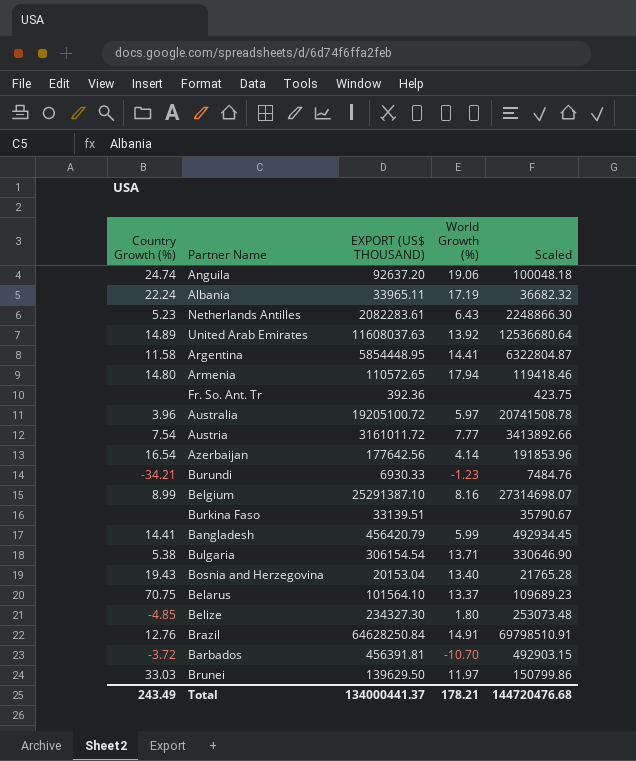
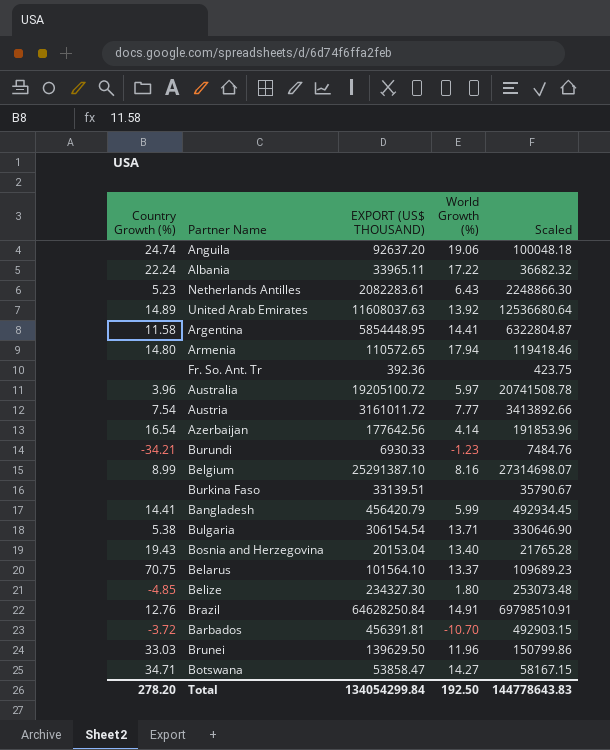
Albania | World Growth (%): 17.19 -> 17.22
Brunei | World Growth (%): 11.97 -> 11.96
row Botswana: none -> 34.71 | 53858.47 | 14.27 | 58167.15
Total | Country Growth (%): 243.49 -> 278.20
Total | EXPORT (US$ THOUSAND): 134000441.37 -> 134054299.84
Total | World Growth (%): 178.21 -> 192.50
Total | Scaled: 144720476.68 -> 144778643.83

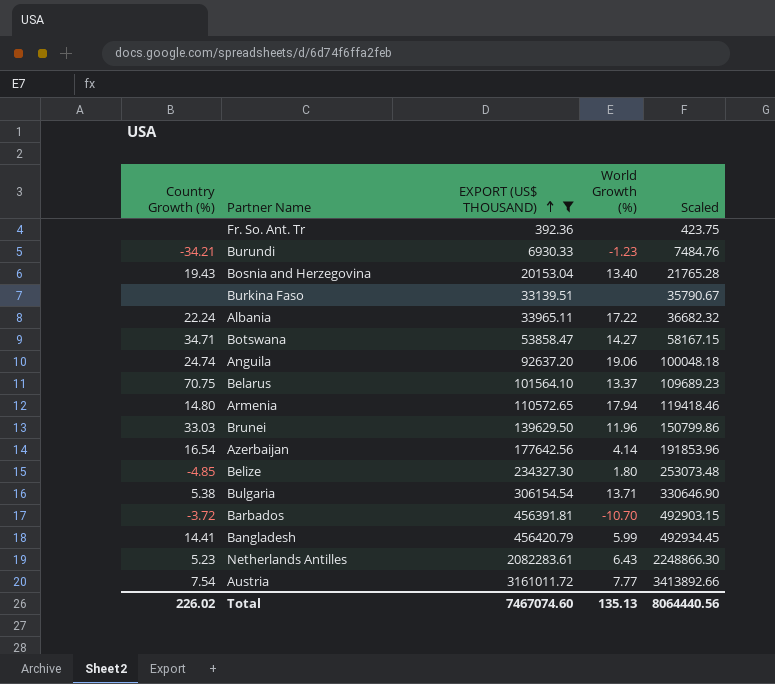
filter: none -> EXPORT (US$ THOUSAND) <= 3161011.72
row order: none -> EXPORT (US$ THOUSAND) ascending
Total | Country Growth (%): 278.20 -> 226.02
Total | EXPORT (US$ THOUSAND): 134054299.84 -> 7467074.60
Total | World Growth (%): 192.50 -> 135.13
Total | Scaled: 144778643.83 -> 8064440.56

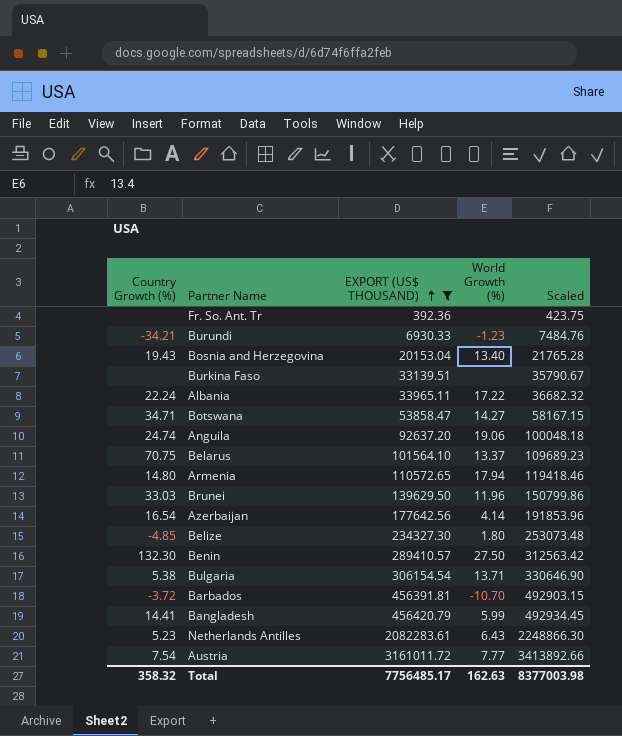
row Benin: none -> 132.30 | 289410.57 | 27.50 | 312563.42
Total | Country Growth (%): 226.02 -> 358.32
Total | EXPORT (US$ THOUSAND): 7467074.60 -> 7756485.17
Total | World Growth (%): 135.13 -> 162.63
Total | Scaled: 8064440.56 -> 8377003.98

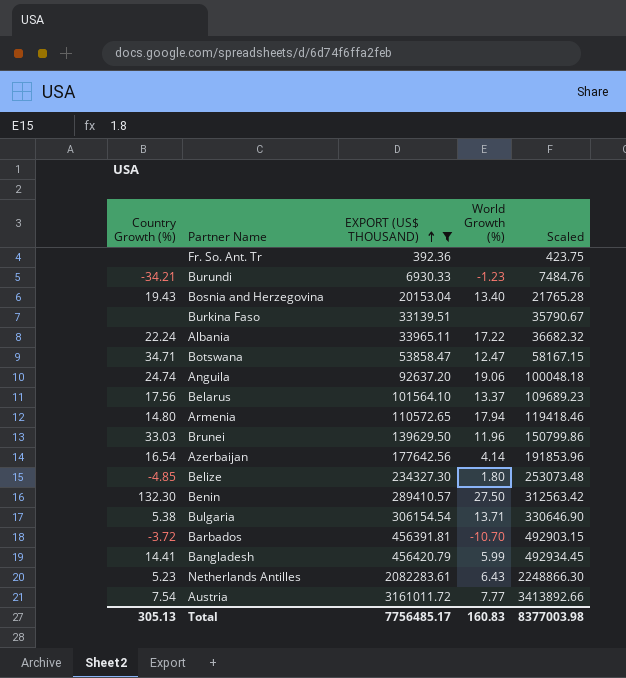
Botswana | World Growth (%): 14.27 -> 12.47
Belarus | Country Growth (%): 70.75 -> 17.56
Total | Country Growth (%): 358.32 -> 305.13
Total | World Growth (%): 162.63 -> 160.83

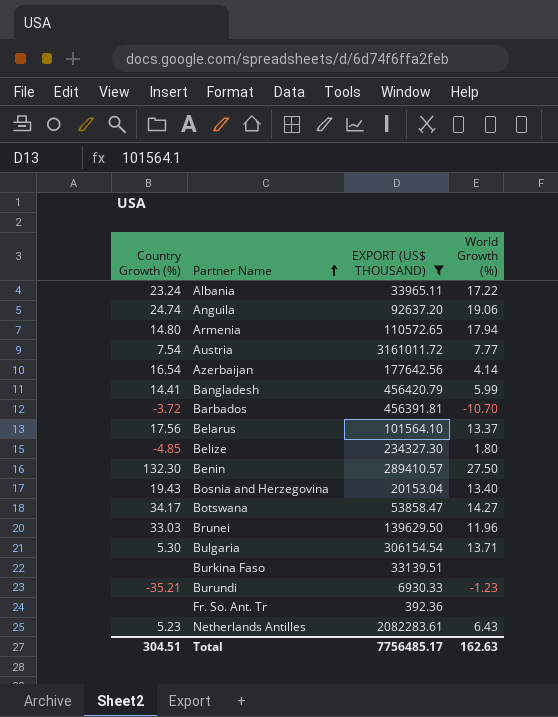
row order: EXPORT (US$ THOUSAND) ascending -> Partner Name ascending
column Scaled | formula: [EXPORT (US$ THOUSAND)] * 1.08 -> none
Albania | Country Growth (%): 22.24 -> 23.24
Botswana | Country Growth (%): 34.71 -> 34.17
Botswana | World Growth (%): 12.47 -> 14.27
Bulgaria | Country Growth (%): 5.38 -> 5.30
Burundi | Country Growth (%): -34.21 -> -35.21
Total | Country Growth (%): 305.13 -> 304.51
Total | World Growth (%): 160.83 -> 162.63

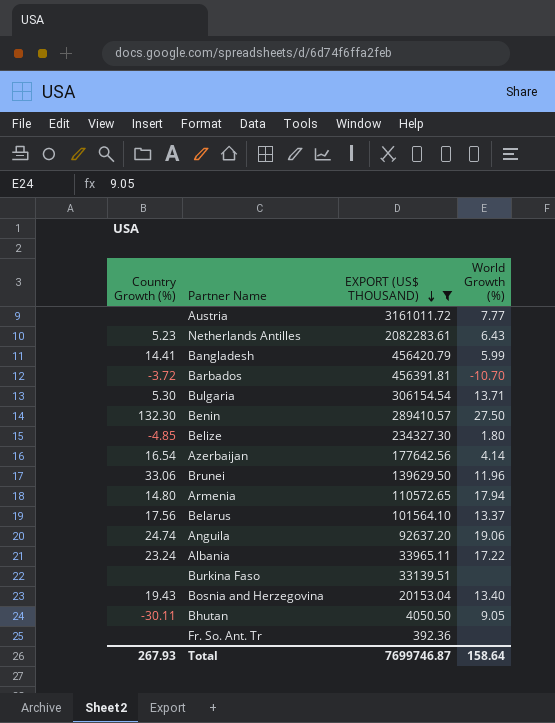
row order: Partner Name ascending -> EXPORT (US$ THOUSAND) descending
row Botswana: 34.17 | 53858.47 | 14.27 -> none
row Burundi: -35.21 | 6930.33 | -1.23 -> none
Austria | Country Growth (%): 7.54 -> none
Brunei | Country Growth (%): 33.03 -> 33.06
row Bhutan: none -> -30.11 | 4050.50 | 9.05
Total | Country Growth (%): 304.51 -> 267.93
Total | EXPORT (US$ THOUSAND): 7756485.17 -> 7699746.87
Total | World Growth (%): 162.63 -> 158.64

